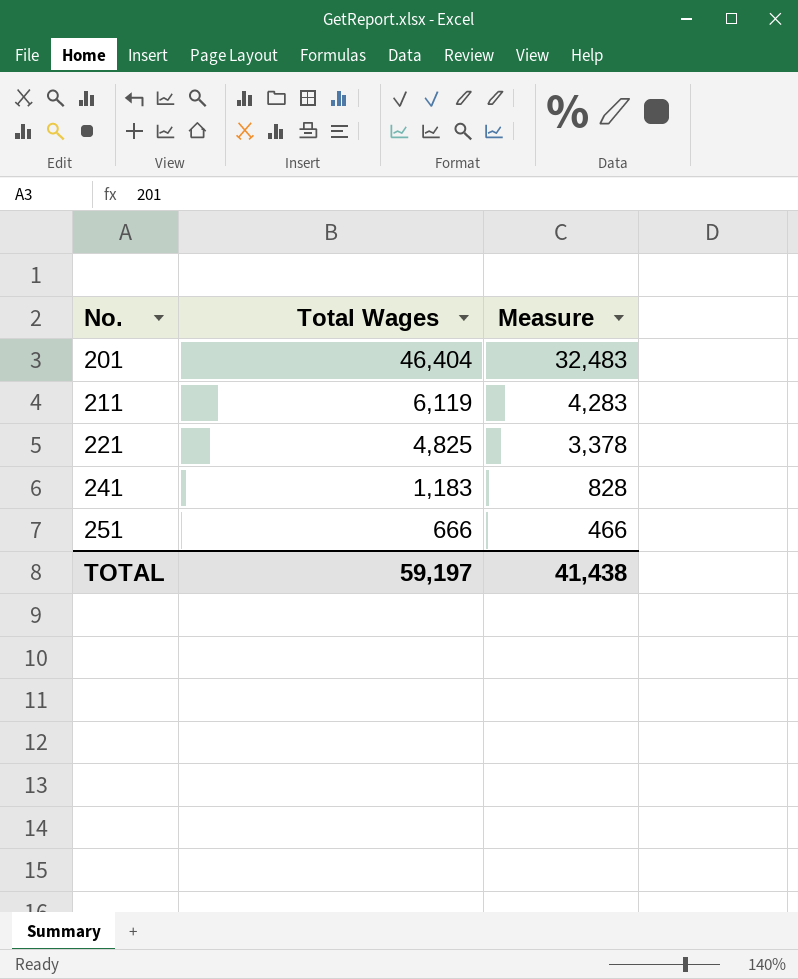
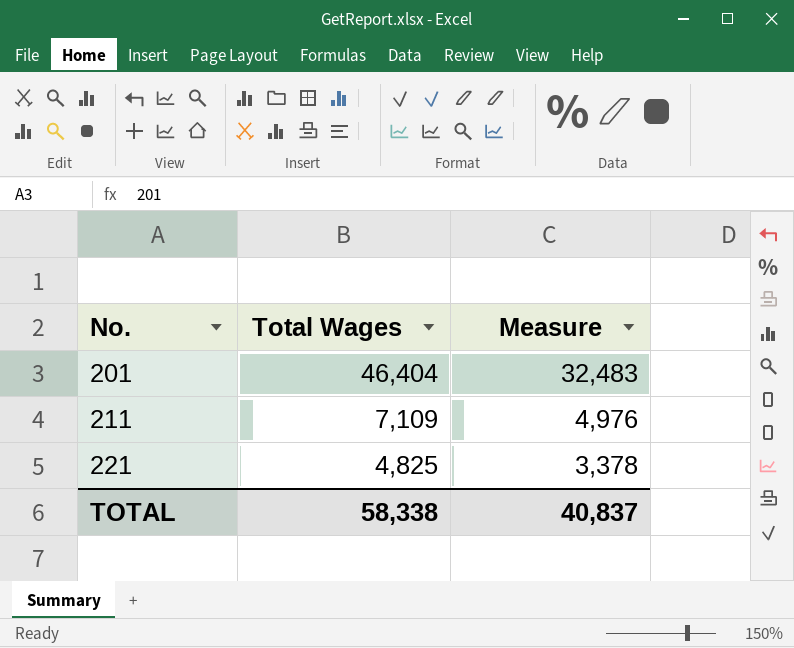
row 241: 1,183 | 828 -> none
row 251: 666 | 466 -> none
211 | Total Wages: 6,119 -> 7,109
211 | Measure: 4,283 -> 4,976
TOTAL | Total Wages: 59,197 -> 58,338
TOTAL | Measure: 41,438 -> 40,837

